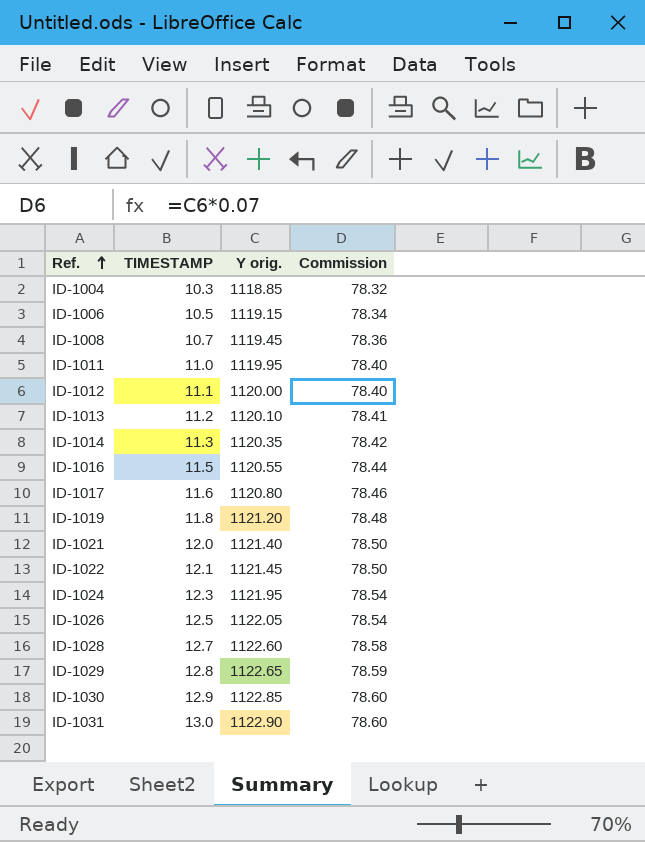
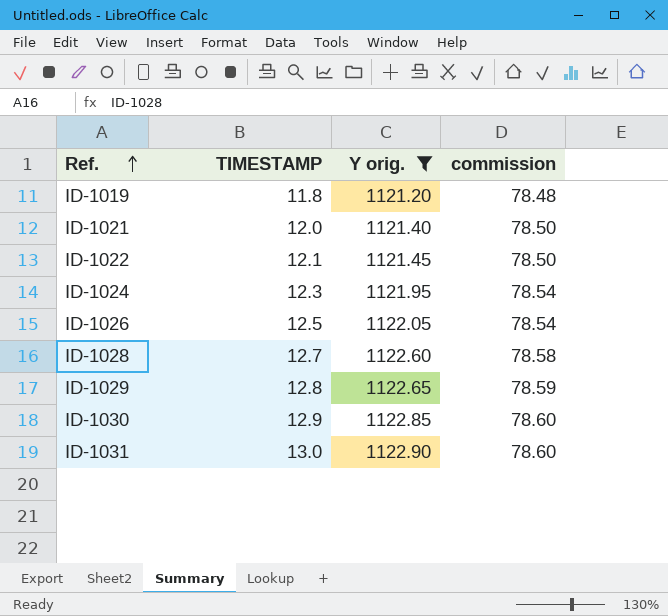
filter: none -> Y orig. >= 1121.20
column name: Commission -> commission

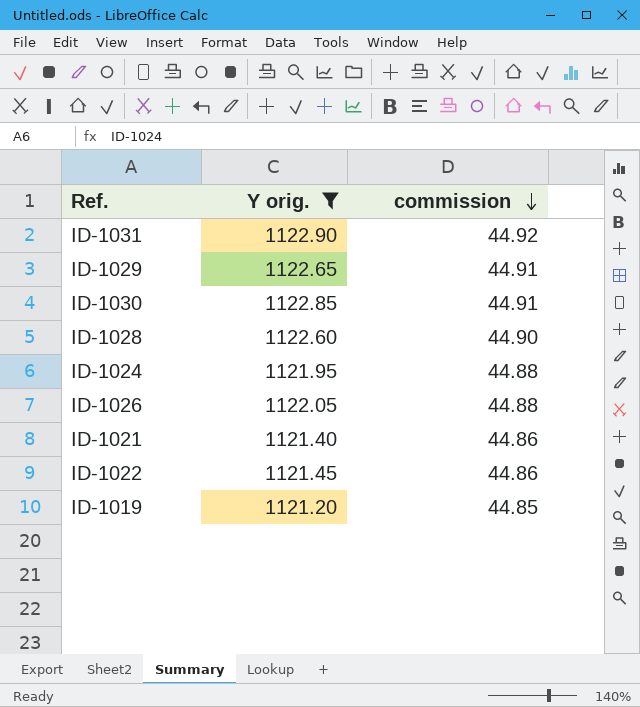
row order: Ref. ascending -> commission descending
column TIMESTAMP | position: 2 -> none
column commission | formula: [Y orig.] * 0.07 -> [Y orig.] * 0.04

